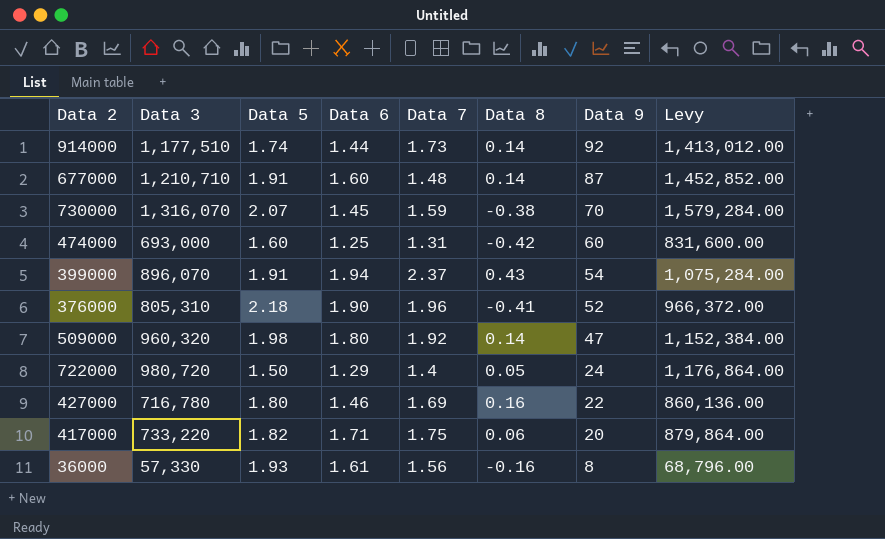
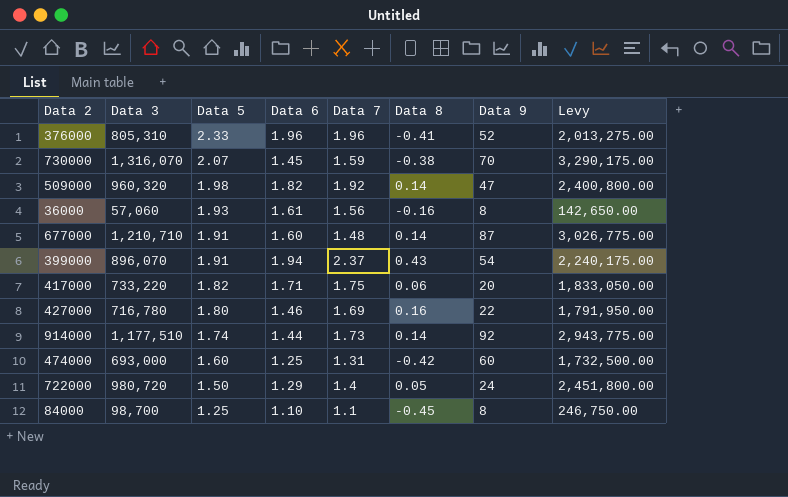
row order: Data 9 descending -> Data 5 descending
column Levy | formula: [Data 3] * 1.2 -> [Data 3] * 2.5
376000 | Data 5: 2.18 -> 2.33
376000 | Data 6: 1.90 -> 1.96
509000 | Data 6: 1.80 -> 1.82
36000 | Data 3: 57,330 -> 57,060
row 84000: none -> 98,700 | 1.25 | 1.10 | 1.1 | -0.45 | 8 | 246,750.00

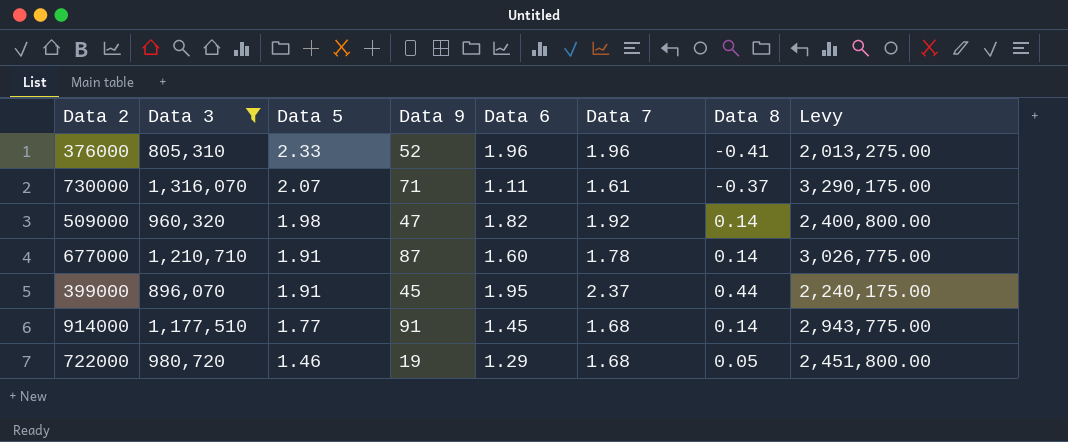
filter: none -> Data 3 >= 805,310
column Data 9 | position: 7 -> 4
730000 | Data 9: 70 -> 71
730000 | Data 6: 1.45 -> 1.11
730000 | Data 7: 1.59 -> 1.61
730000 | Data 8: -0.38 -> -0.37
677000 | Data 7: 1.48 -> 1.78
399000 | Data 9: 54 -> 45
399000 | Data 6: 1.94 -> 1.95
399000 | Data 8: 0.43 -> 0.44
914000 | Data 5: 1.74 -> 1.77
914000 | Data 9: 92 -> 91
914000 | Data 6: 1.44 -> 1.45
914000 | Data 7: 1.73 -> 1.68
722000 | Data 5: 1.50 -> 1.46
722000 | Data 9: 24 -> 19
722000 | Data 7: 1.4 -> 1.68

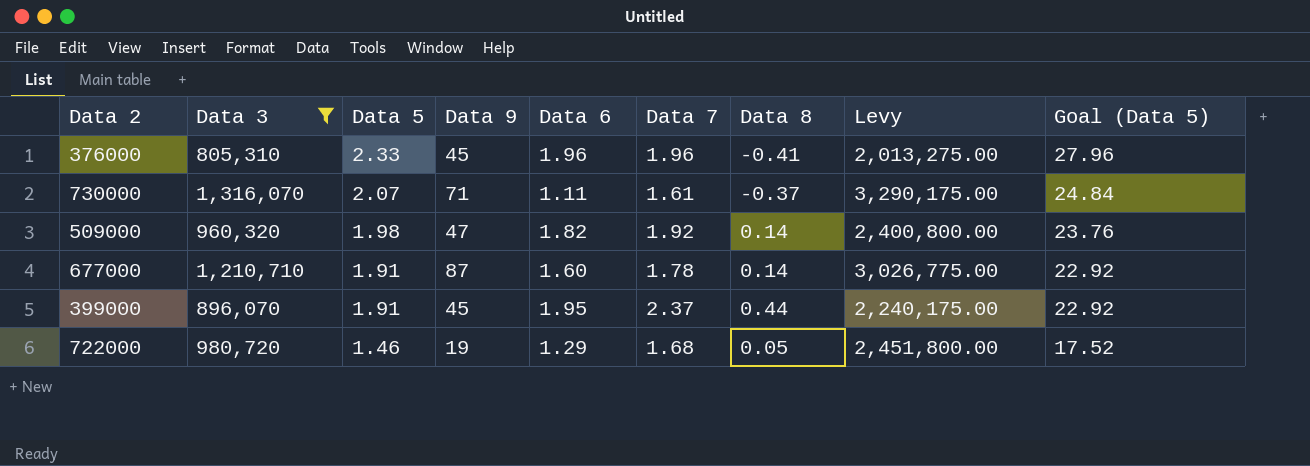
column Goal (Data 5) | formula: none -> [Data 5] * 12
row 914000: 1,177,510 | 1.77 | 91 | 1.45 | 1.68 | 0.14 | 2,943,775.00 -> none
376000 | Data 9: 52 -> 45

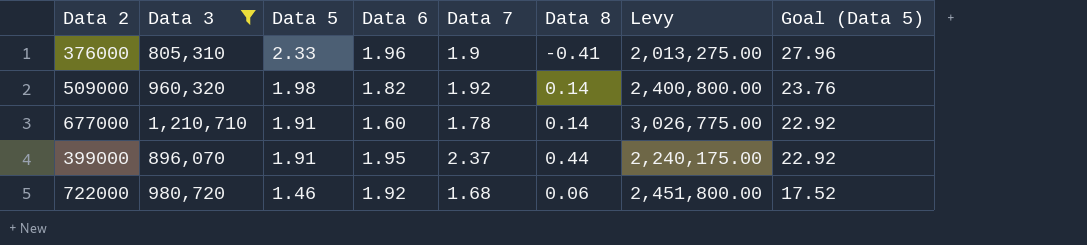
column Data 9 | position: 4 -> none
row 730000: 1,316,070 | 2.07 | 71 | 1.11 | 1.61 | -0.37 | 3,290,175.00 | 24.84 -> none
376000 | Data 7: 1.96 -> 1.9
722000 | Data 6: 1.29 -> 1.92
722000 | Data 8: 0.05 -> 0.06

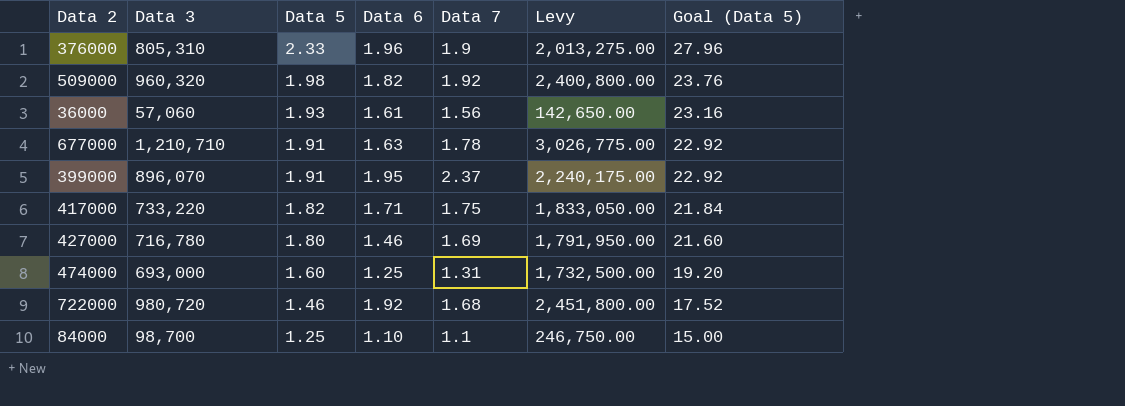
filter: Data 3 >= 805,310 -> none
column Data 8 | position: 6 -> none
677000 | Data 6: 1.60 -> 1.63

